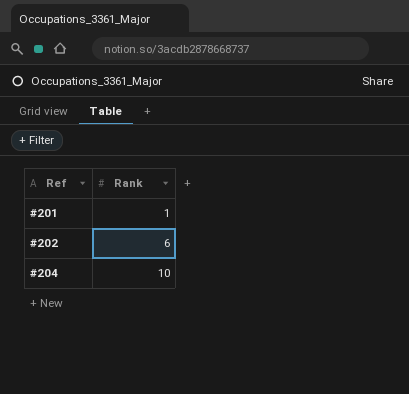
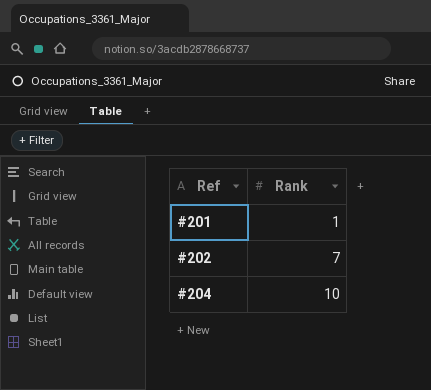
#202 | Rank: 6 -> 7

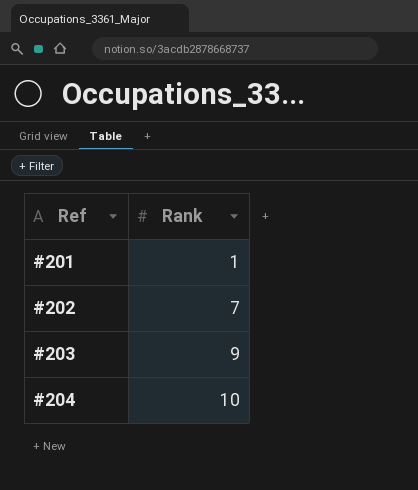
row #203: none -> 9

